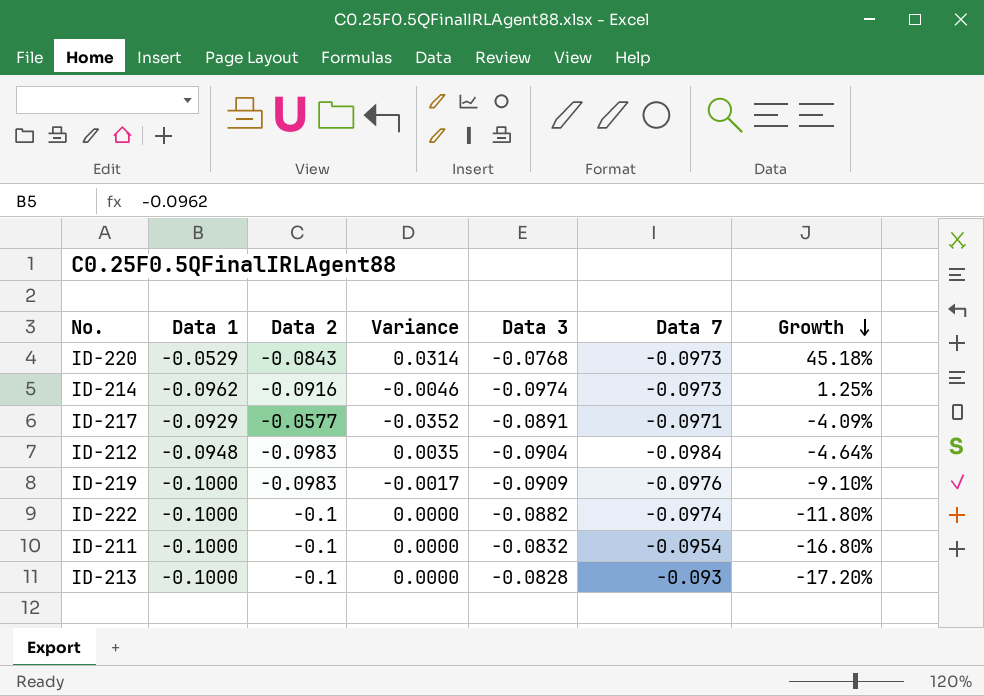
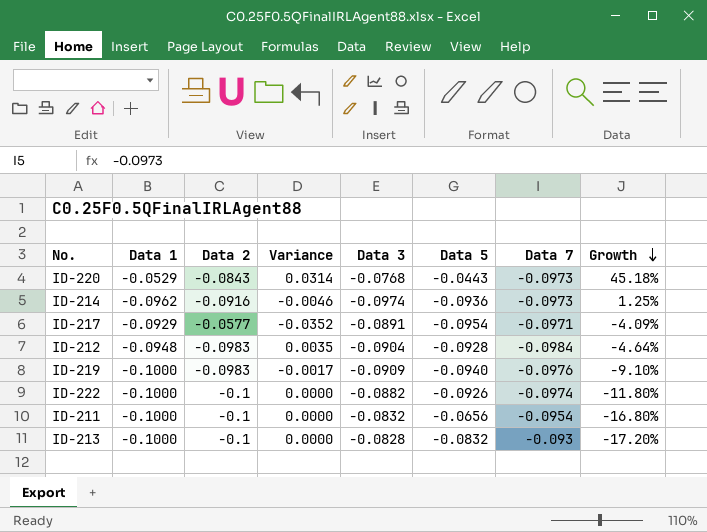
column Data 5 | position: none -> 6

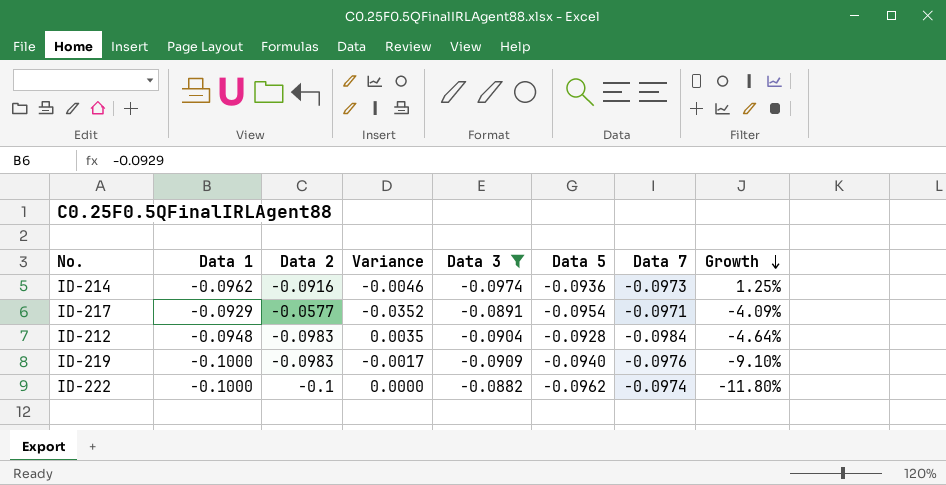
filter: none -> Data 3 <= -0.0882
ID-222 | Data 5: -0.0926 -> -0.0962

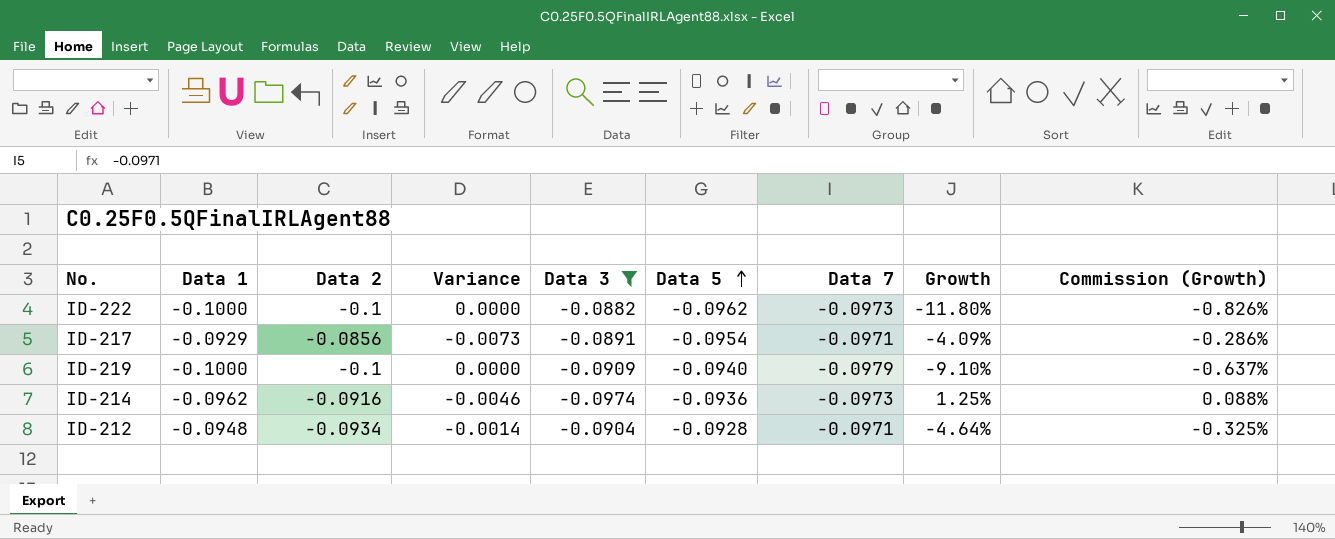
row order: Growth descending -> Data 5 ascending
column Commission (Growth) | formula: none -> [Growth] * 0.07
ID-222 | Data 7: -0.0974 -> -0.0973
ID-217 | Data 2: -0.0577 -> -0.0856
ID-217 | Variance: -0.0352 -> -0.0073
ID-219 | Data 2: -0.0983 -> -0.1
ID-219 | Variance: -0.0017 -> 0.0000
ID-219 | Data 7: -0.0976 -> -0.0979
ID-212 | Data 2: -0.0983 -> -0.0934
ID-212 | Variance: 0.0035 -> -0.0014
ID-212 | Data 7: -0.0984 -> -0.0971

